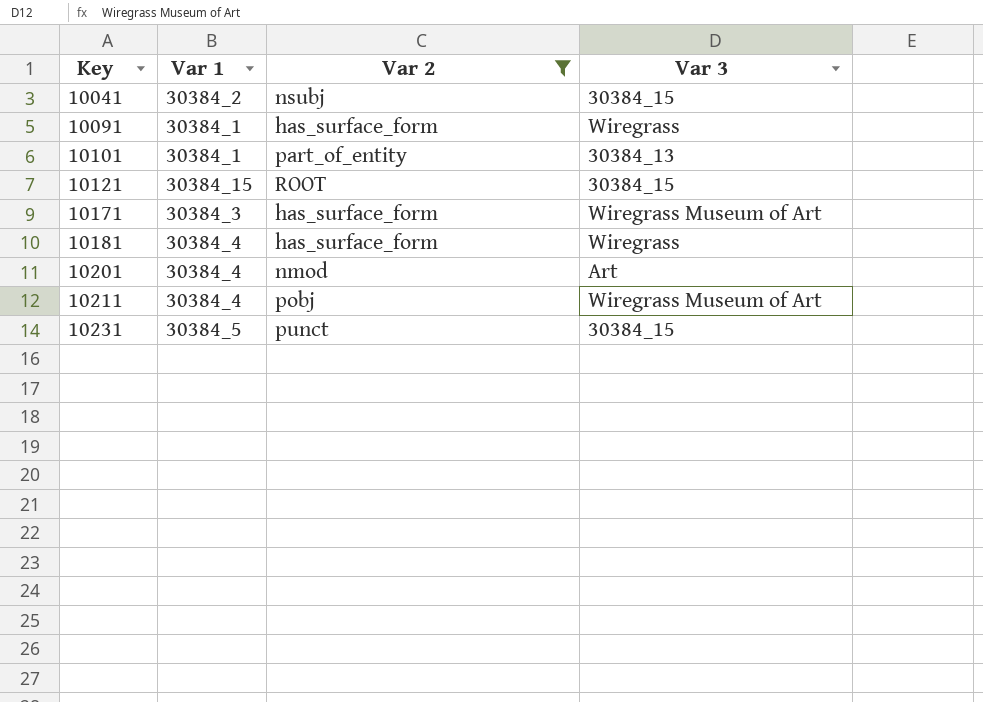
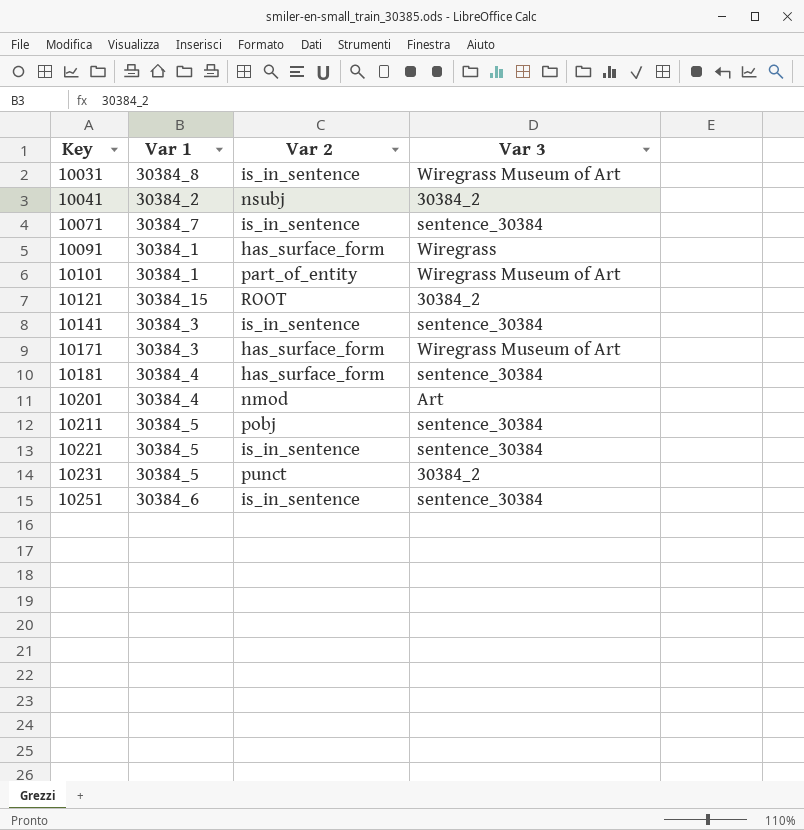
filter: Var 2 != is_in_sentence -> none
10041 | Var 3: 30384_15 -> 30384_2
10101 | Var 3: 30384_13 -> Wiregrass Museum of Art
10121 | Var 3: 30384_15 -> 30384_2
10181 | Var 3: Wiregrass -> sentence_30384
10211 | Var 1: 30384_4 -> 30384_5
10211 | Var 3: Wiregrass Museum of Art -> sentence_30384
10231 | Var 3: 30384_15 -> 30384_2

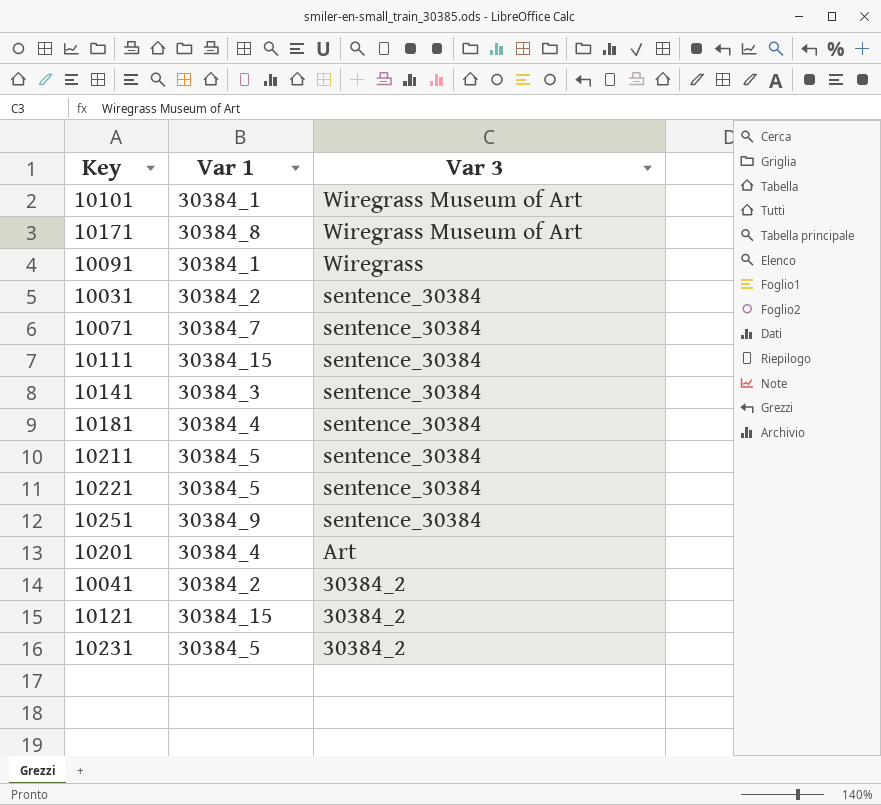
row order: Key ascending -> Var 3 descending
column Var 2 | position: 3 -> none
10171 | Var 1: 30384_3 -> 30384_8
10031 | Var 1: 30384_8 -> 30384_2
10031 | Var 3: Wiregrass Museum of Art -> sentence_30384
row 10111: none -> 30384_15 | sentence_30384
10251 | Var 1: 30384_6 -> 30384_9

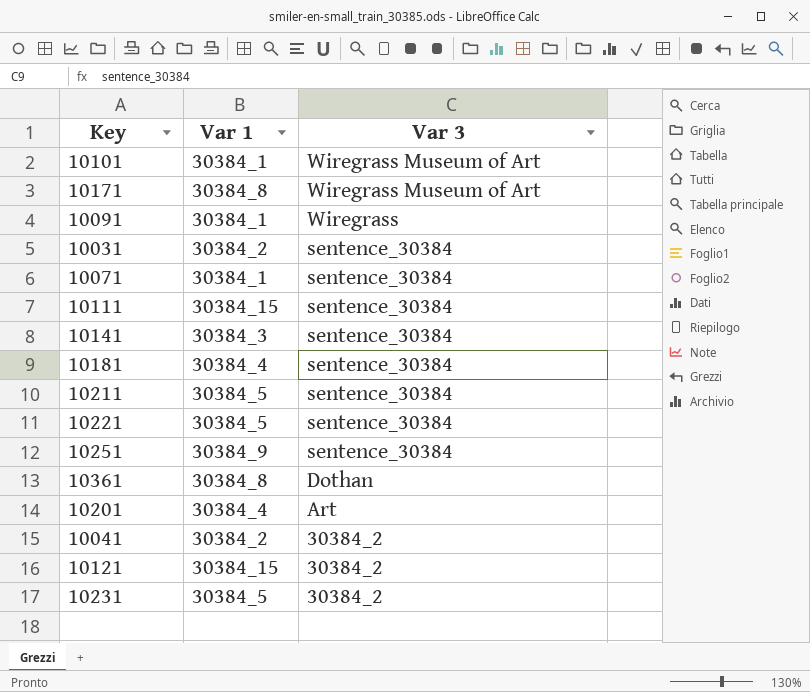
10071 | Var 1: 30384_7 -> 30384_1
row 10361: none -> 30384_8 | Dothan

